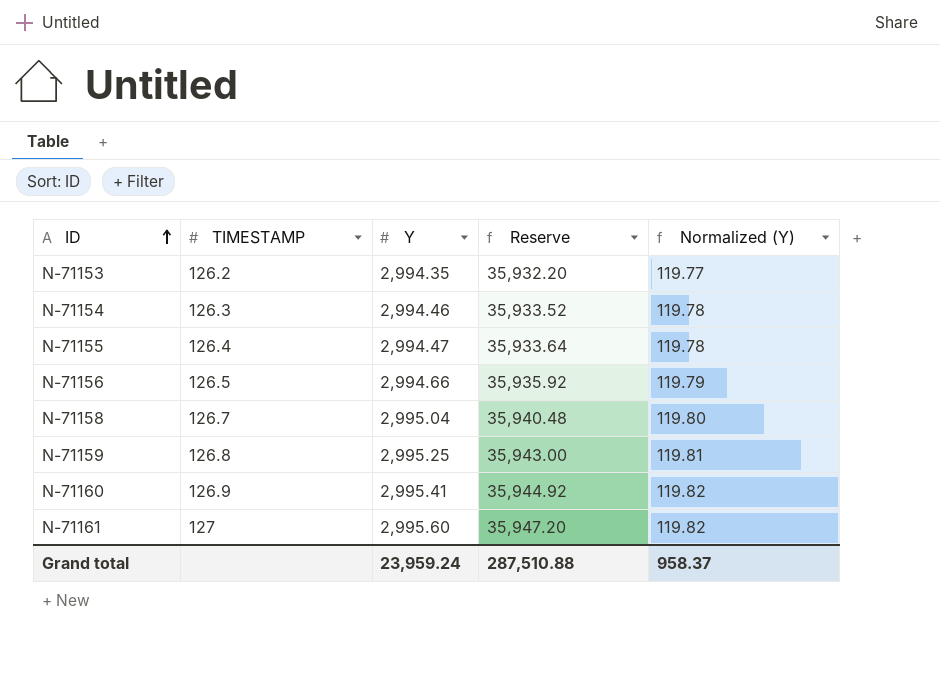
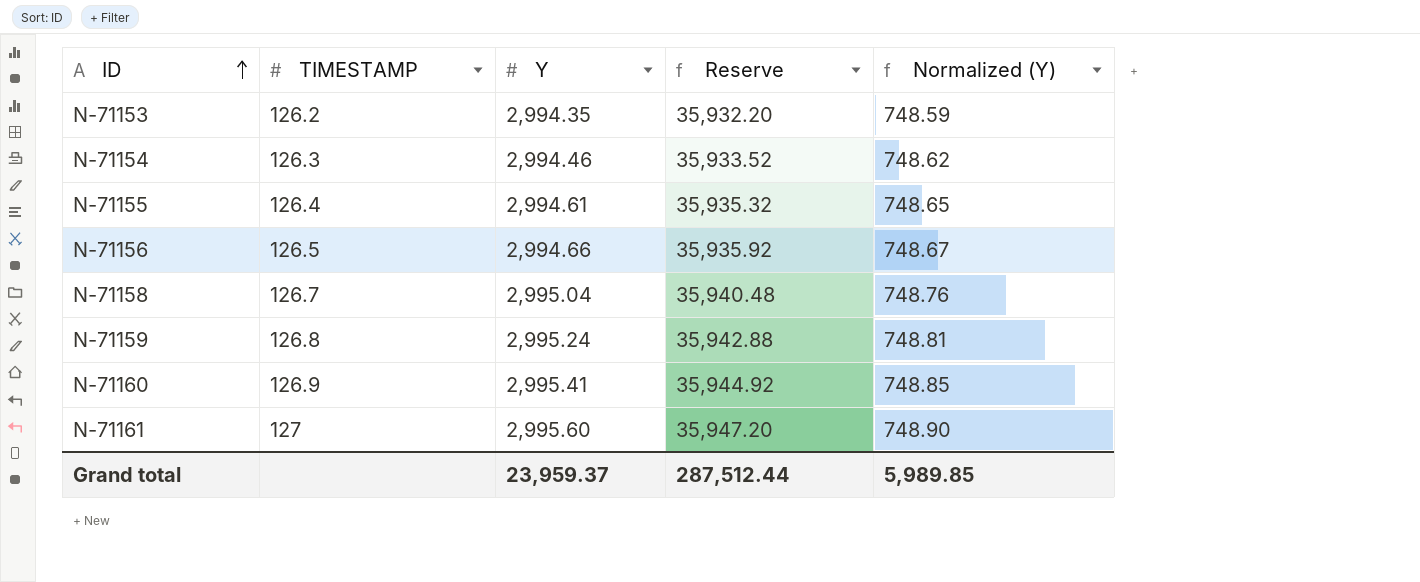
column Normalized (Y) | formula: [Y] * 0.04 -> [Y] * 0.25
N-71155 | Y: 2,994.47 -> 2,994.61
N-71155 | Reserve: 35,933.64 -> 35,935.32
N-71159 | Y: 2,995.25 -> 2,995.24
N-71159 | Reserve: 35,943.00 -> 35,942.88
Grand total | Y: 23,959.24 -> 23,959.37
Grand total | Reserve: 287,510.88 -> 287,512.44
Grand total | Normalized (Y): 958.37 -> 5,989.85

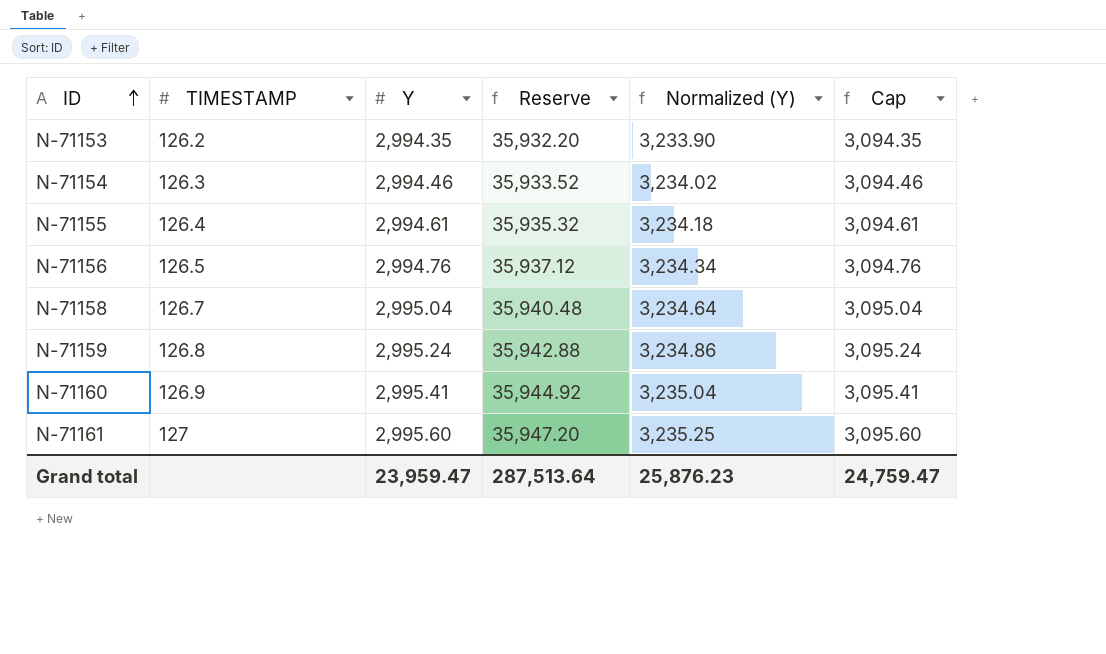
column Normalized (Y) | formula: [Y] * 0.25 -> [Y] * 1.08
column Cap | formula: none -> [Y] + 100
N-71156 | Y: 2,994.66 -> 2,994.76
N-71156 | Reserve: 35,935.92 -> 35,937.12
Grand total | Y: 23,959.37 -> 23,959.47
Grand total | Reserve: 287,512.44 -> 287,513.64
Grand total | Normalized (Y): 5,989.85 -> 25,876.23

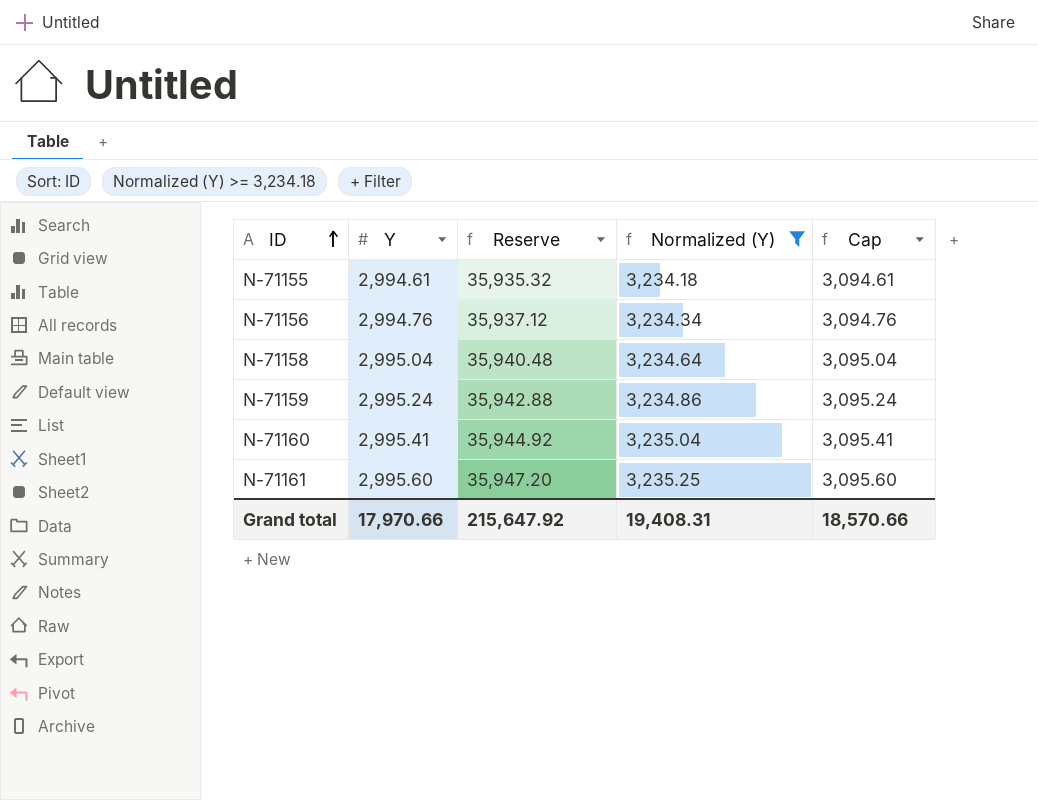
filter: none -> Normalized (Y) >= 3,234.18
column TIMESTAMP | position: 2 -> none
Grand total | Y: 23,959.47 -> 17,970.66
Grand total | Reserve: 287,513.64 -> 215,647.92
Grand total | Normalized (Y): 25,876.23 -> 19,408.31
Grand total | Cap: 24,759.47 -> 18,570.66

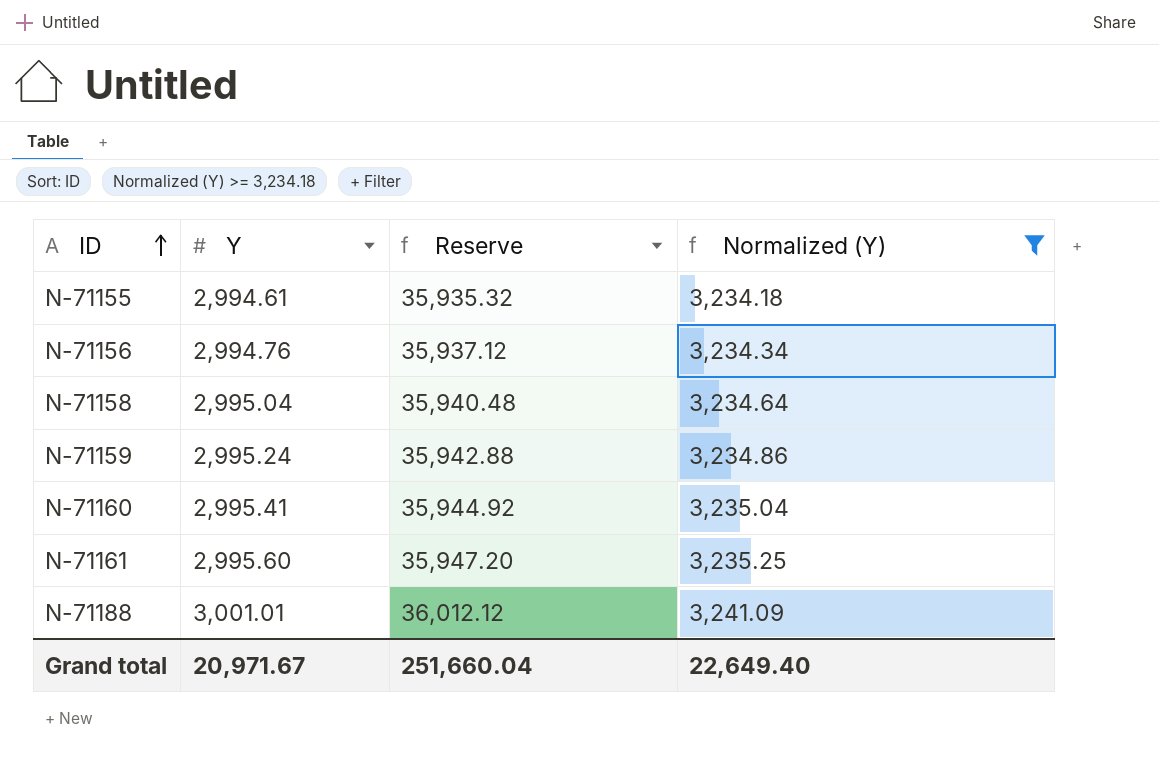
column Cap | formula: [Y] + 100 -> none
row N-71188: none -> 3,001.01 | 36,012.12 | 3,241.09
Grand total | Y: 17,970.66 -> 20,971.67
Grand total | Reserve: 215,647.92 -> 251,660.04
Grand total | Normalized (Y): 19,408.31 -> 22,649.40

